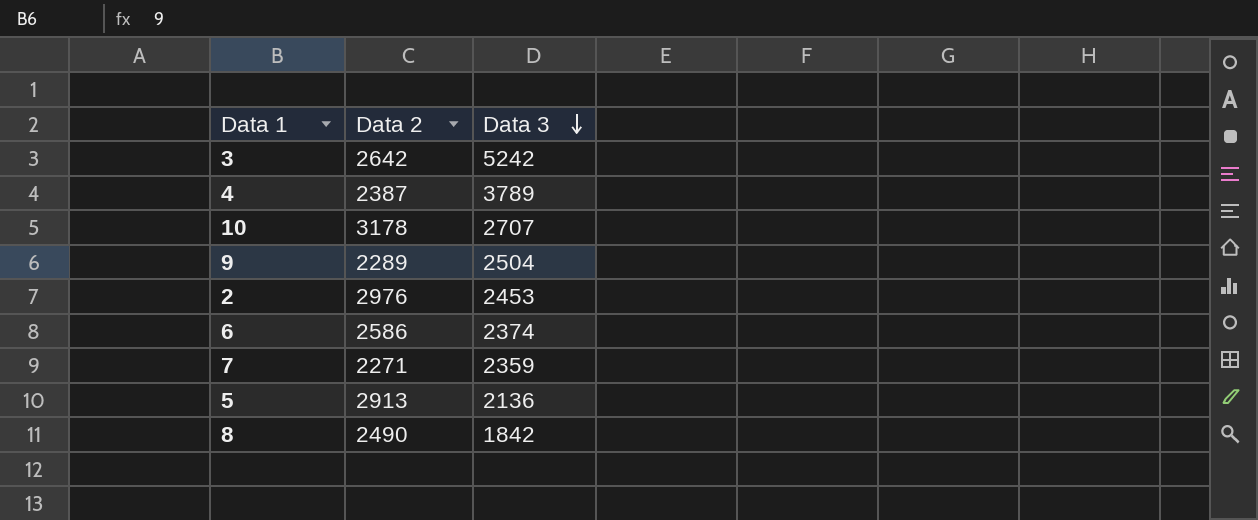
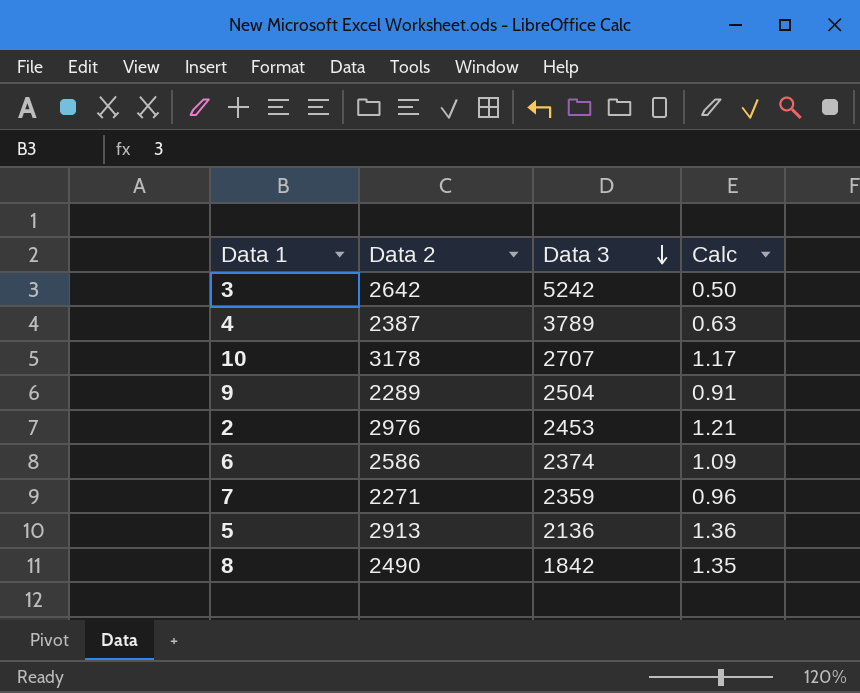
column Calc | formula: none -> [Data 2] / [Data 3]

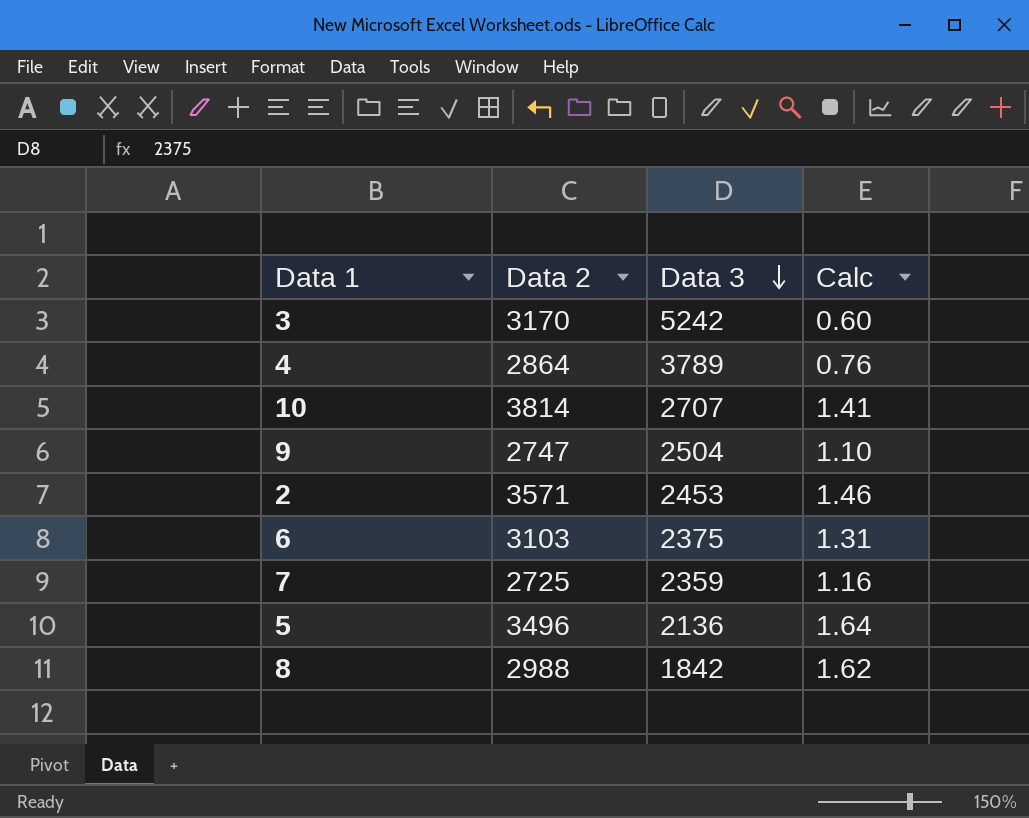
3 | Data 2: 2642 -> 3170
3 | Calc: 0.50 -> 0.60
4 | Data 2: 2387 -> 2864
4 | Calc: 0.63 -> 0.76
10 | Data 2: 3178 -> 3814
10 | Calc: 1.17 -> 1.41
9 | Data 2: 2289 -> 2747
9 | Calc: 0.91 -> 1.10
2 | Data 2: 2976 -> 3571
2 | Calc: 1.21 -> 1.46
6 | Data 2: 2586 -> 3103
6 | Data 3: 2374 -> 2375
6 | Calc: 1.09 -> 1.31
7 | Data 2: 2271 -> 2725
7 | Calc: 0.96 -> 1.16
5 | Data 2: 2913 -> 3496
5 | Calc: 1.36 -> 1.64
8 | Data 2: 2490 -> 2988
8 | Calc: 1.35 -> 1.62

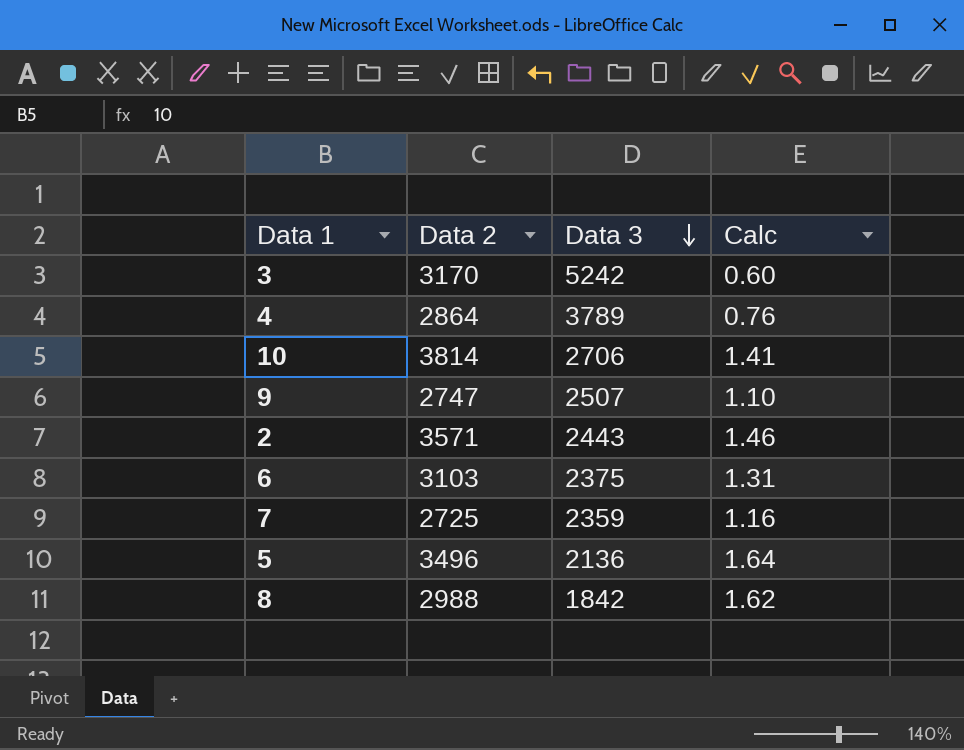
10 | Data 3: 2707 -> 2706
9 | Data 3: 2504 -> 2507
2 | Data 3: 2453 -> 2443

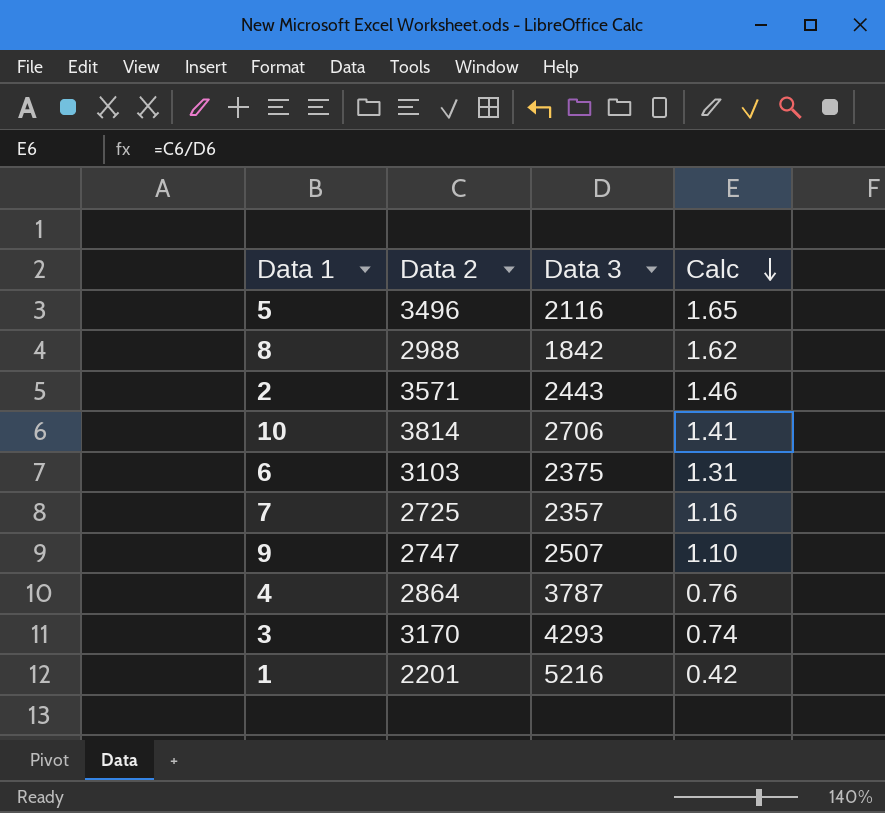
row order: Data 3 descending -> Calc descending
5 | Data 3: 2136 -> 2116
5 | Calc: 1.64 -> 1.65
7 | Data 3: 2359 -> 2357
4 | Data 3: 3789 -> 3787
3 | Data 3: 5242 -> 4293
3 | Calc: 0.60 -> 0.74
row 1: none -> 2201 | 5216 | 0.42

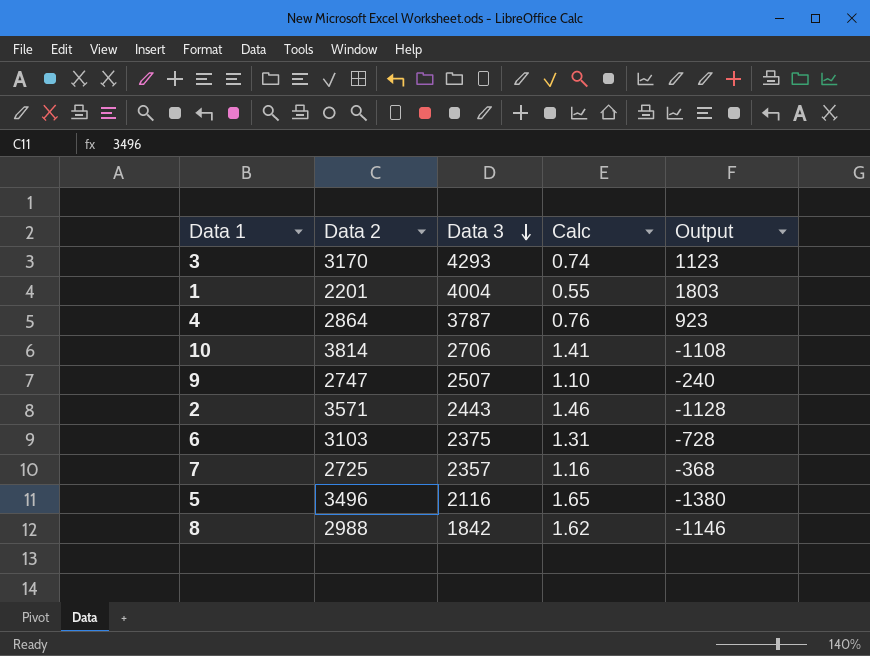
row order: Calc descending -> Data 3 descending
column Output | formula: none -> [Data 3] - [Data 2]
1 | Data 3: 5216 -> 4004
1 | Calc: 0.42 -> 0.55

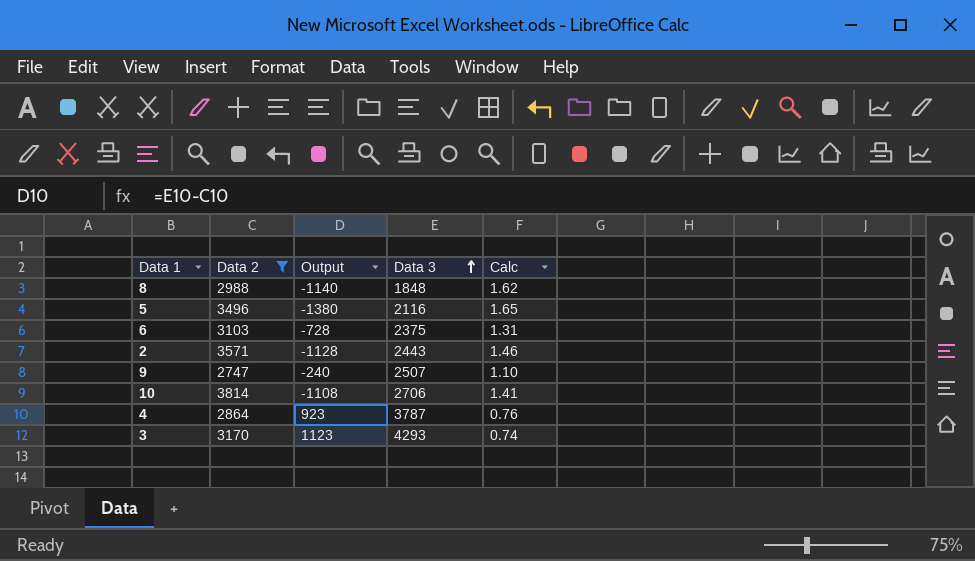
filter: none -> Data 2 >= 2747
row order: Data 3 descending -> Data 3 ascending
column Output | position: 5 -> 3
8 | Output: -1146 -> -1140
8 | Data 3: 1842 -> 1848

